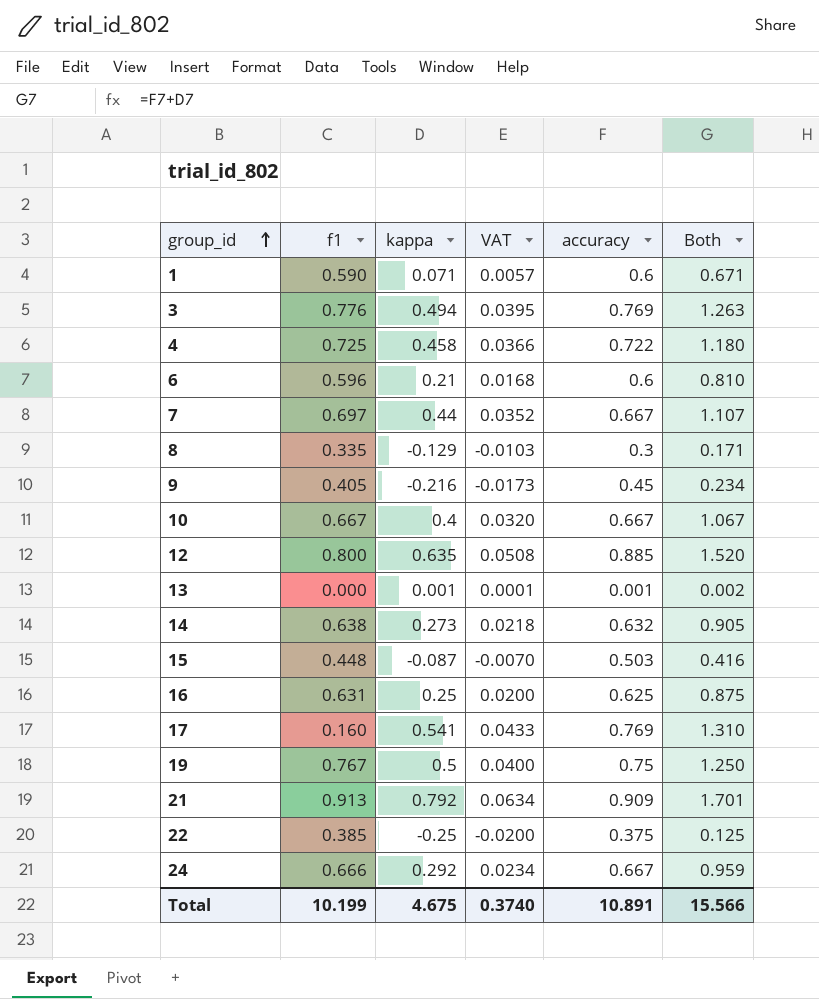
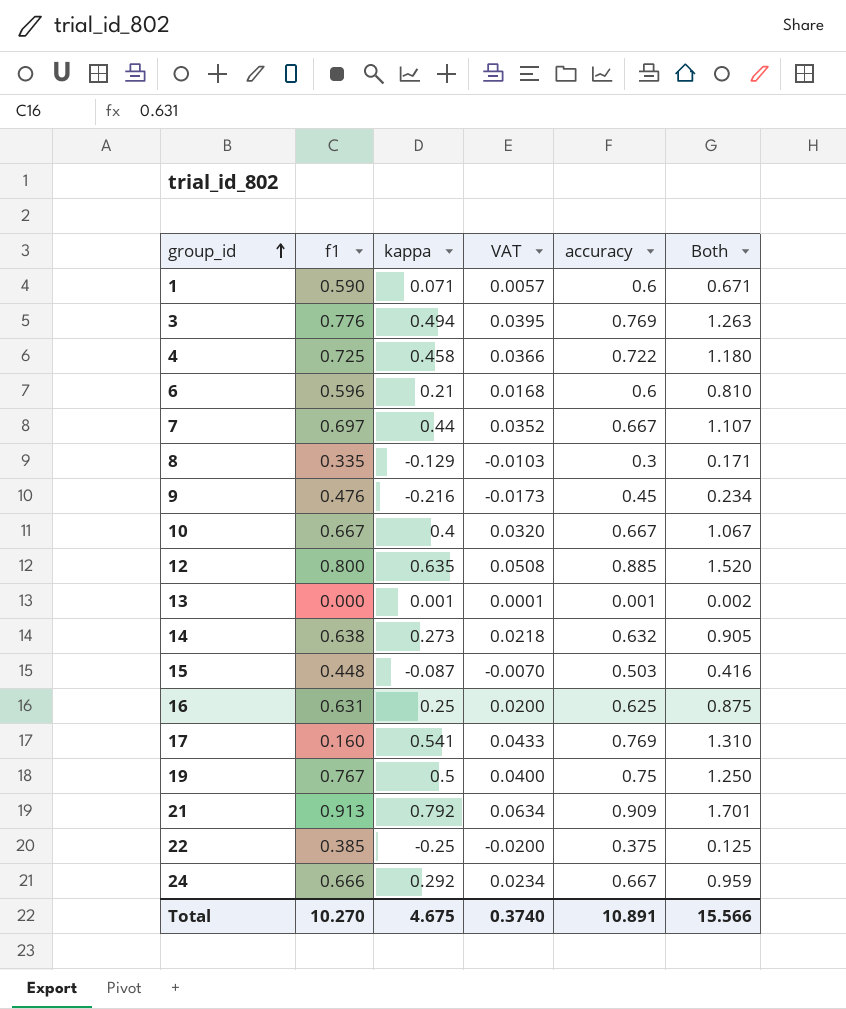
9 | f1: 0.405 -> 0.476
Total | f1: 10.199 -> 10.270

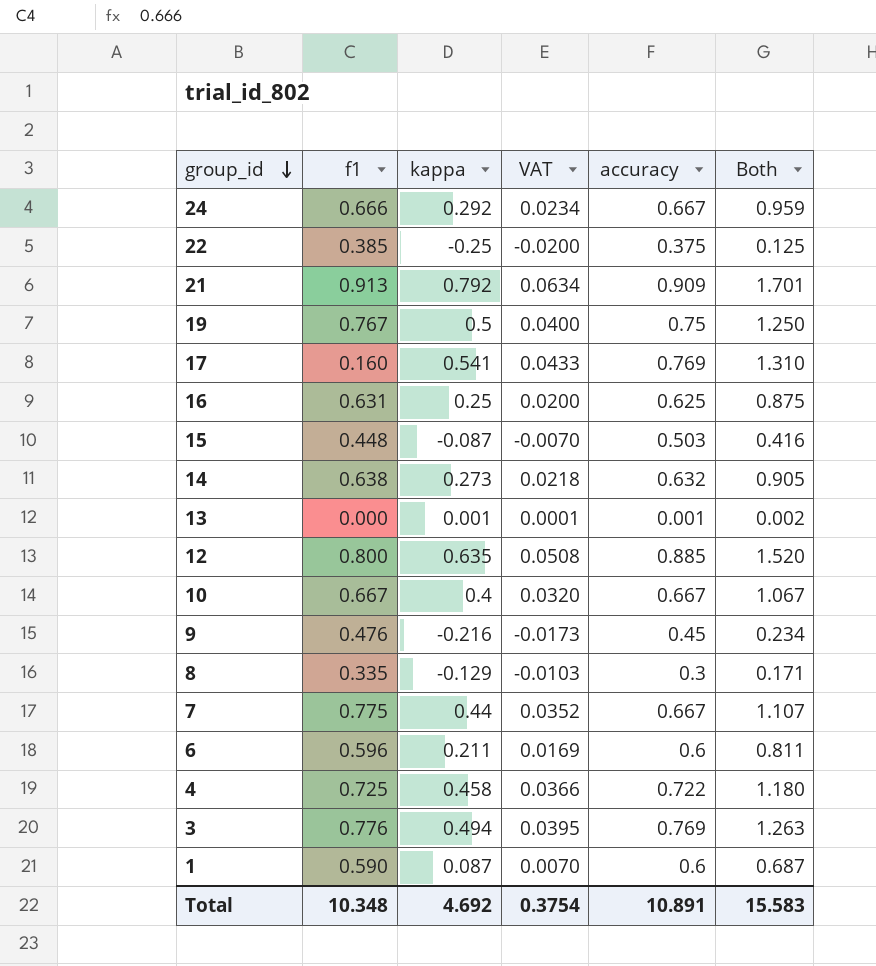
row order: group_id ascending -> group_id descending
7 | f1: 0.697 -> 0.775
6 | kappa: 0.21 -> 0.211
6 | VAT: 0.0168 -> 0.0169
6 | Both: 0.810 -> 0.811
1 | kappa: 0.071 -> 0.087
1 | VAT: 0.0057 -> 0.0070
1 | Both: 0.671 -> 0.687
Total | f1: 10.270 -> 10.348
Total | kappa: 4.675 -> 4.692
Total | VAT: 0.3740 -> 0.3754
Total | Both: 15.566 -> 15.583

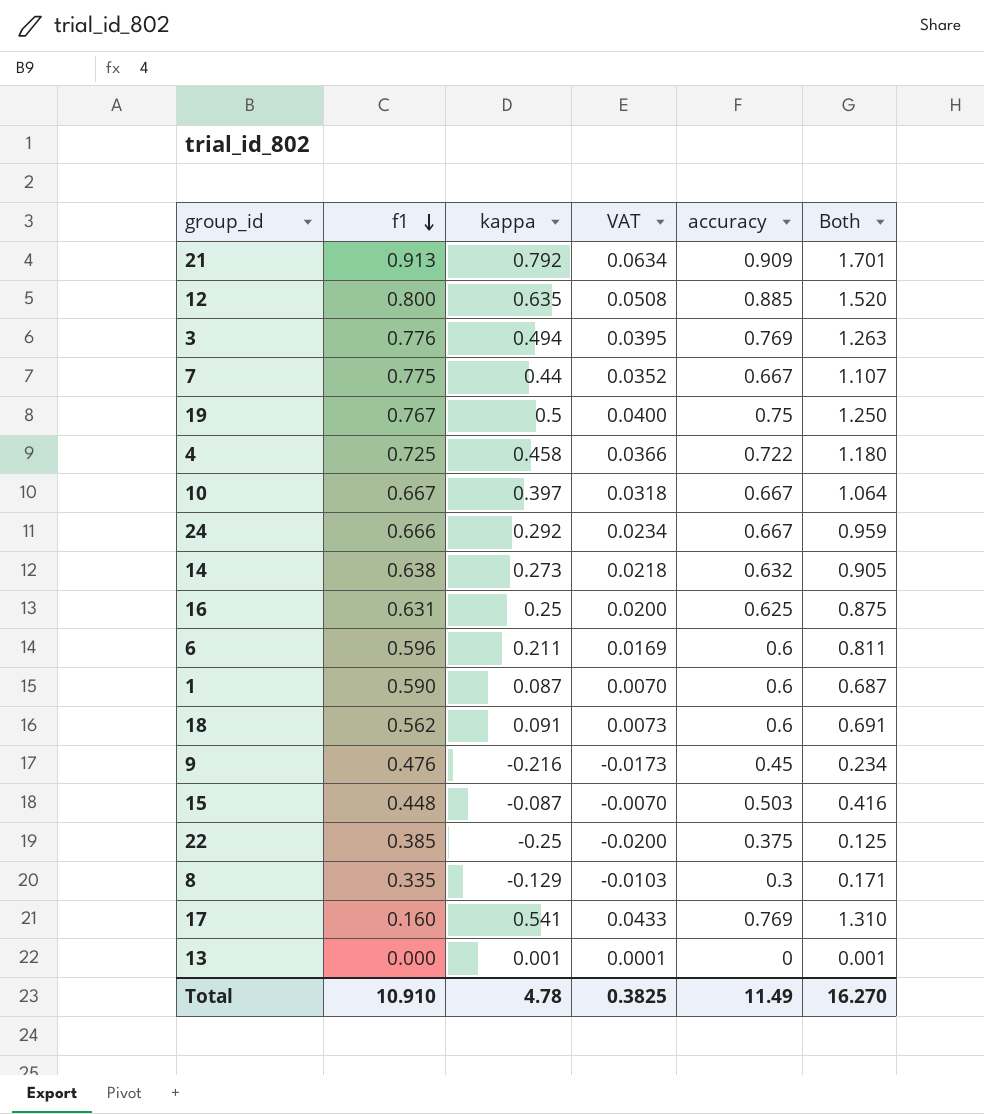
row order: group_id descending -> f1 descending
10 | kappa: 0.4 -> 0.397
10 | VAT: 0.0320 -> 0.0318
10 | Both: 1.067 -> 1.064
row 18: none -> 0.562 | 0.091 | 0.0073 | 0.6 | 0.691
13 | accuracy: 0.001 -> 0
13 | Both: 0.002 -> 0.001
Total | f1: 10.348 -> 10.910
Total | kappa: 4.692 -> 4.78
Total | VAT: 0.3754 -> 0.3825
Total | accuracy: 10.891 -> 11.49
Total | Both: 15.583 -> 16.270

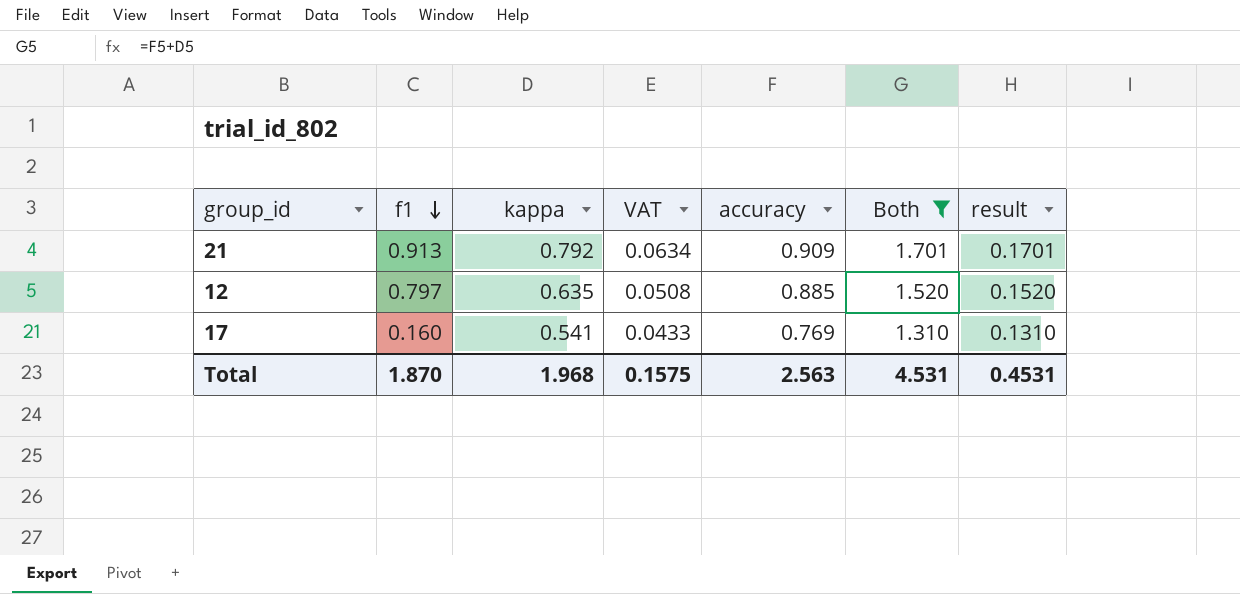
filter: none -> Both >= 1.310
column result | formula: none -> [Both] * 0.1
12 | f1: 0.800 -> 0.797
Total | f1: 10.910 -> 1.870
Total | kappa: 4.78 -> 1.968
Total | VAT: 0.3825 -> 0.1575
Total | accuracy: 11.49 -> 2.563
Total | Both: 16.270 -> 4.531

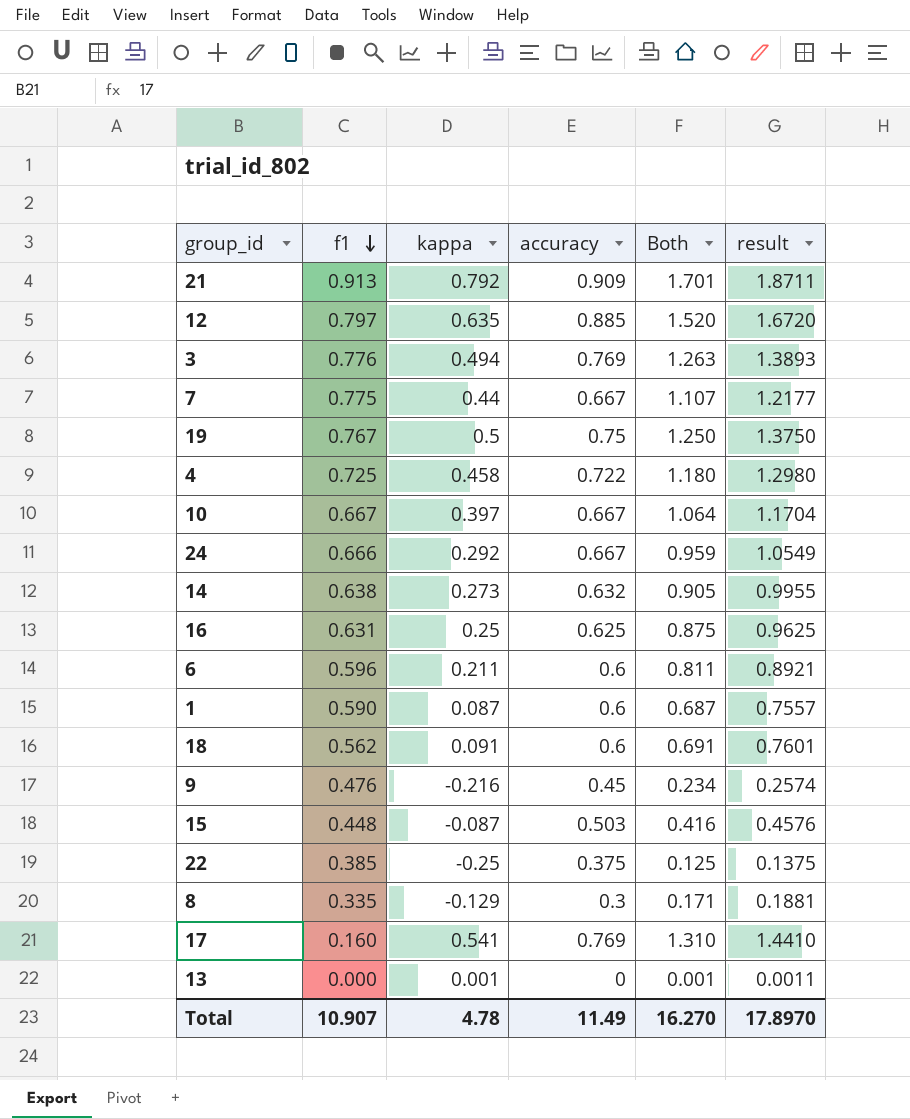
filter: Both >= 1.310 -> none
column VAT | formula: [kappa] * 0.08 -> none
column result | formula: [Both] * 0.1 -> [Both] * 1.1
Total | f1: 1.870 -> 10.907
Total | kappa: 1.968 -> 4.78
Total | accuracy: 2.563 -> 11.49
Total | Both: 4.531 -> 16.270
Total | result: 0.4531 -> 17.8970

